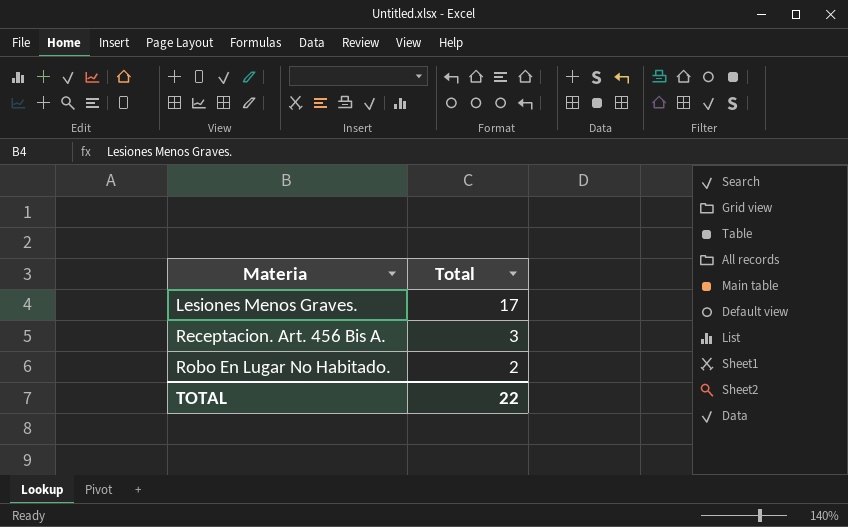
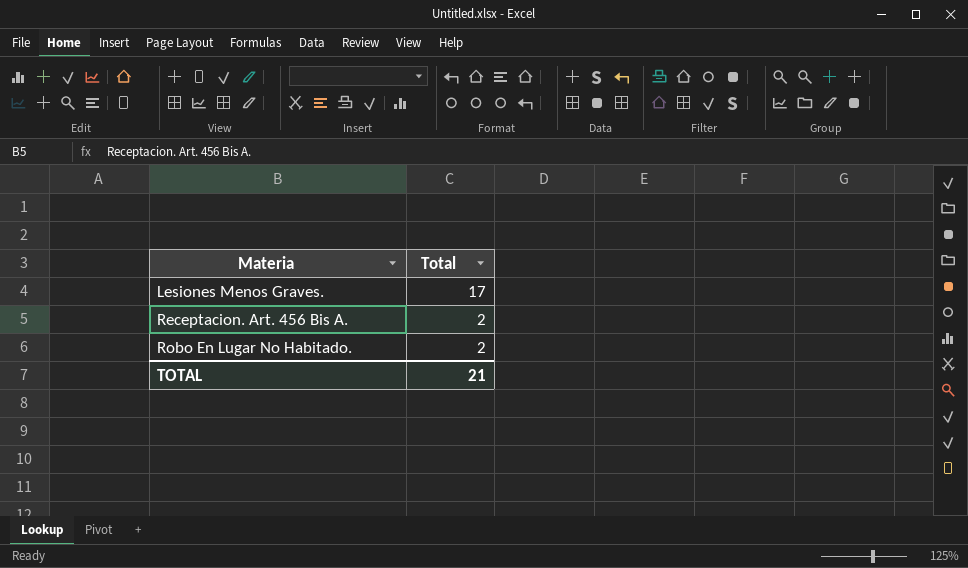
Receptacion. Art. 456 Bis A. | Total: 3 -> 2
TOTAL | Total: 22 -> 21

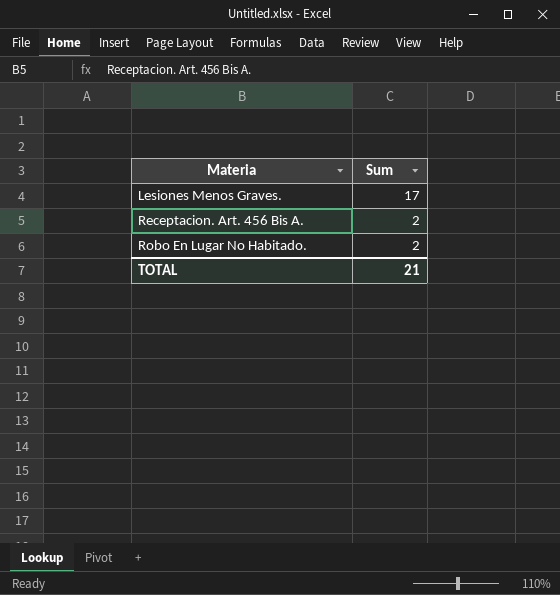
column name: Total -> Sum

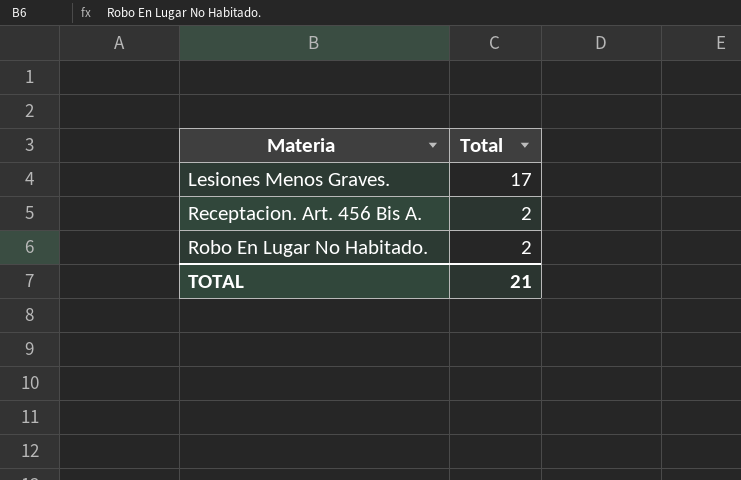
column name: Sum -> Total

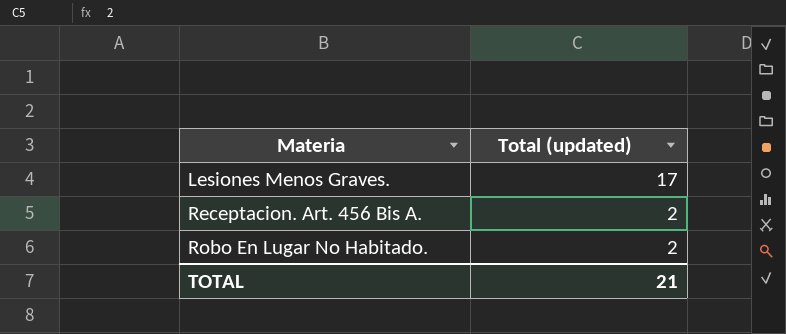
column name: Total -> Total (updated)

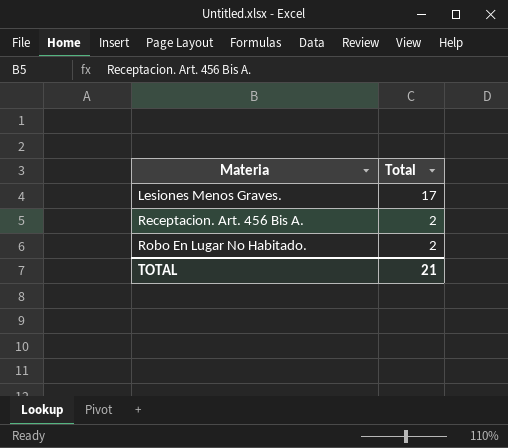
column name: Total (updated) -> Total

